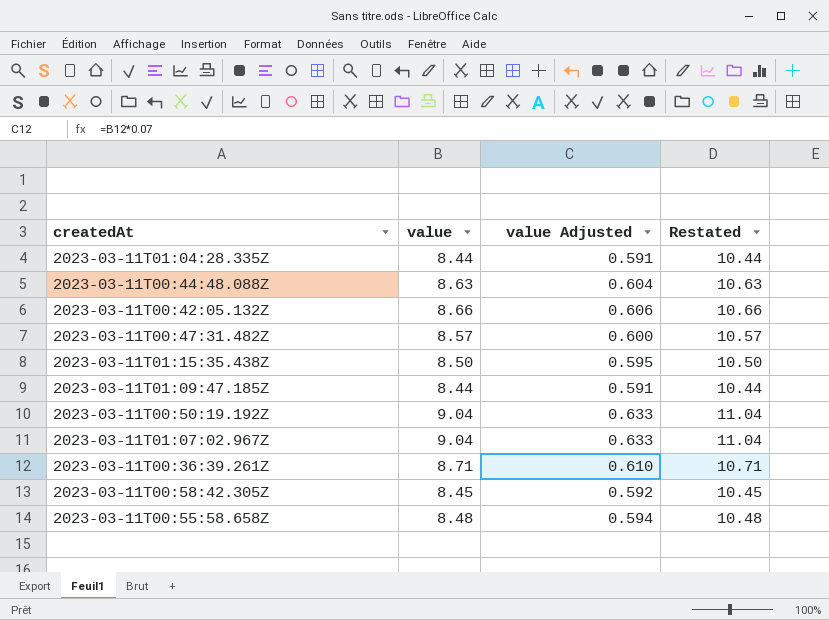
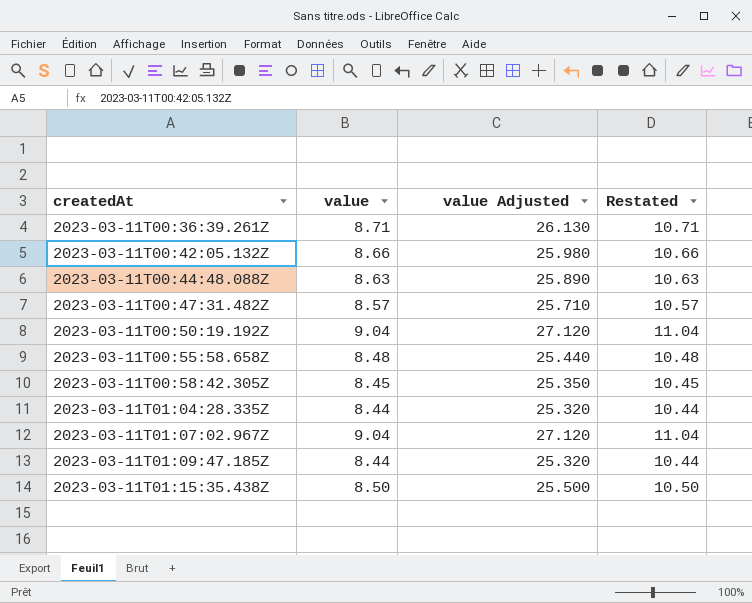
row order: none -> createdAt ascending
column value Adjusted | formula: [value] * 0.07 -> [value] * 3

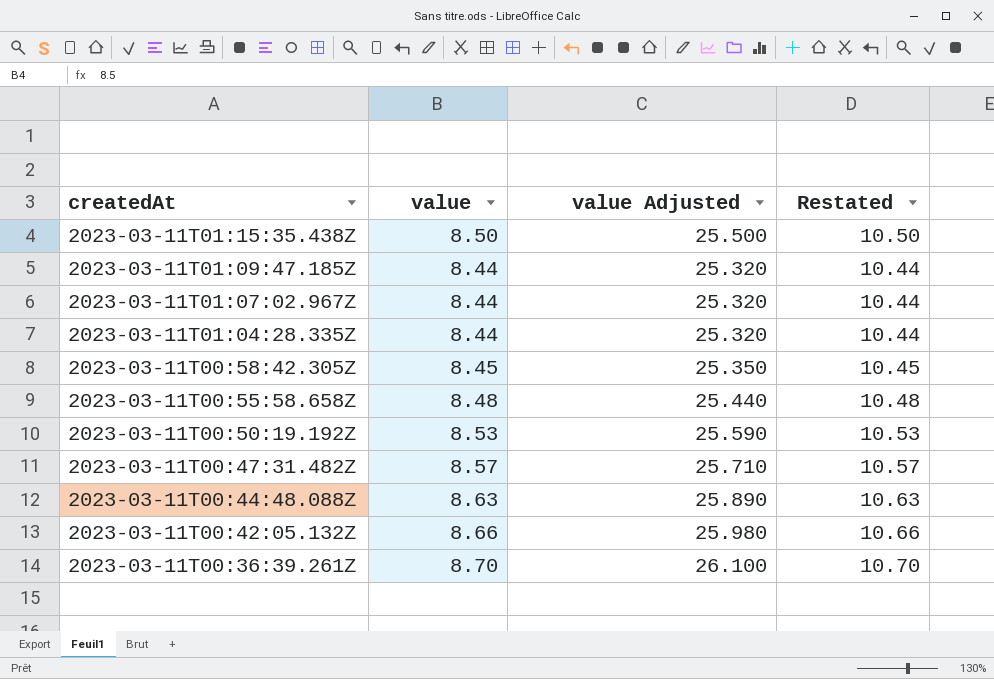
row order: createdAt ascending -> createdAt descending
2023-03-11T01:07:02.967Z | value: 9.04 -> 8.44
2023-03-11T01:07:02.967Z | value Adjusted: 27.120 -> 25.320
2023-03-11T01:07:02.967Z | Restated: 11.04 -> 10.44
2023-03-11T00:50:19.192Z | value: 9.04 -> 8.53
2023-03-11T00:50:19.192Z | value Adjusted: 27.120 -> 25.590
2023-03-11T00:50:19.192Z | Restated: 11.04 -> 10.53
2023-03-11T00:36:39.261Z | value: 8.71 -> 8.70
2023-03-11T00:36:39.261Z | value Adjusted: 26.130 -> 26.100
2023-03-11T00:36:39.261Z | Restated: 10.71 -> 10.70

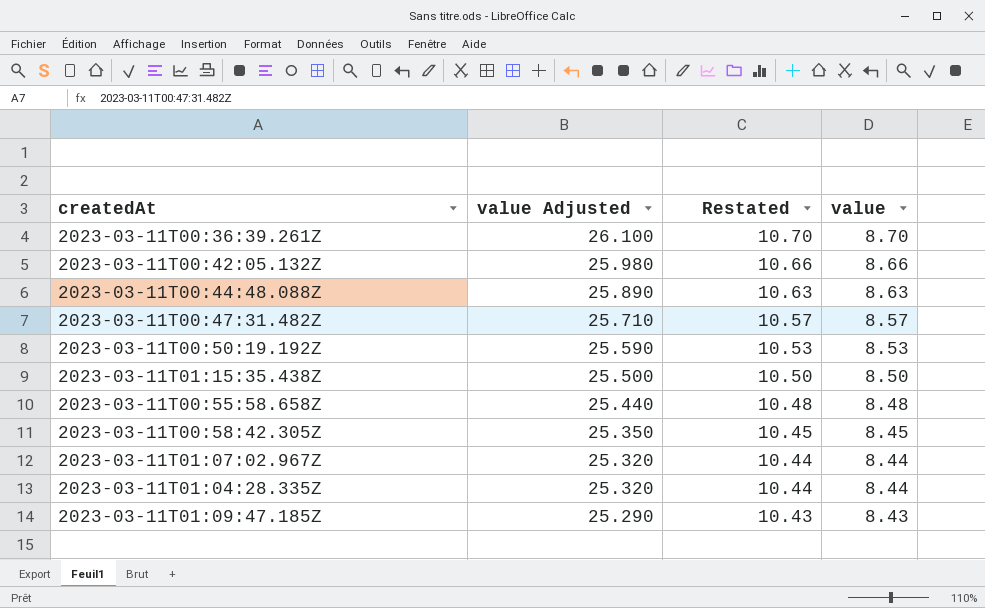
row order: createdAt descending -> value Adjusted descending
column value | position: 2 -> 4
2023-03-11T01:09:47.185Z | value Adjusted: 25.320 -> 25.290
2023-03-11T01:09:47.185Z | Restated: 10.44 -> 10.43
2023-03-11T01:09:47.185Z | value: 8.44 -> 8.43

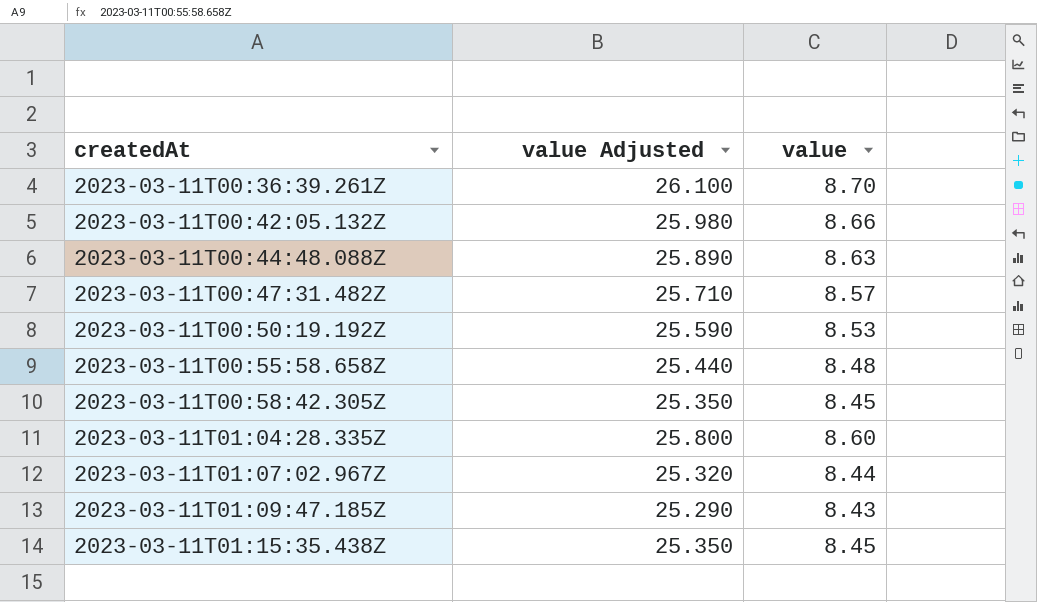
row order: value Adjusted descending -> createdAt ascending
column Restated | formula: [value] + 2 -> none
2023-03-11T01:04:28.335Z | value Adjusted: 25.320 -> 25.800
2023-03-11T01:04:28.335Z | value: 8.44 -> 8.60
2023-03-11T01:15:35.438Z | value Adjusted: 25.500 -> 25.350
2023-03-11T01:15:35.438Z | value: 8.50 -> 8.45

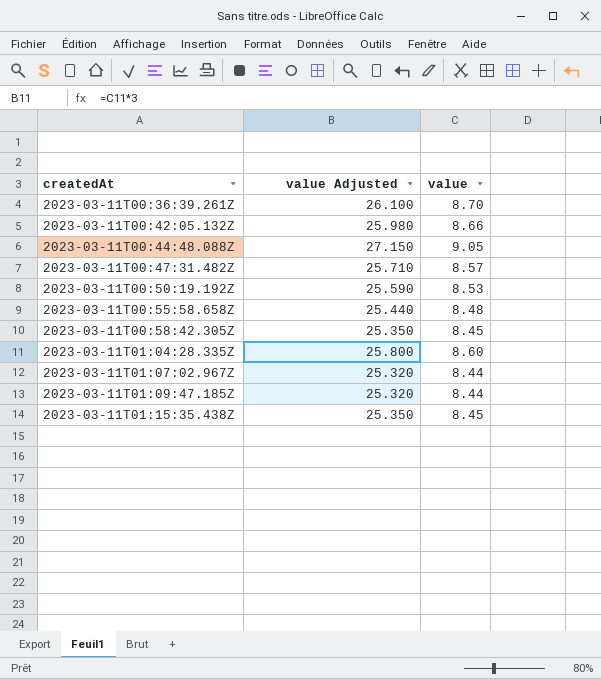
2023-03-11T00:44:48.088Z | value Adjusted: 25.890 -> 27.150
2023-03-11T00:44:48.088Z | value: 8.63 -> 9.05
2023-03-11T01:09:47.185Z | value Adjusted: 25.290 -> 25.320
2023-03-11T01:09:47.185Z | value: 8.43 -> 8.44

